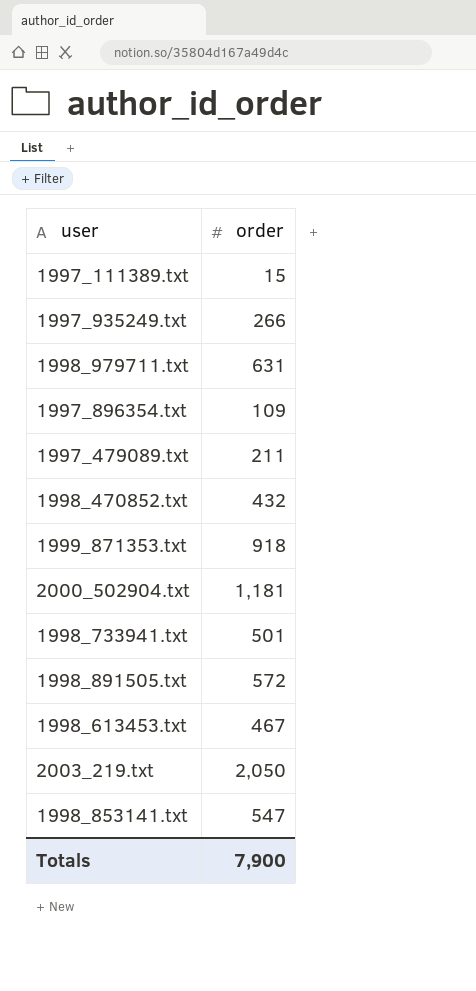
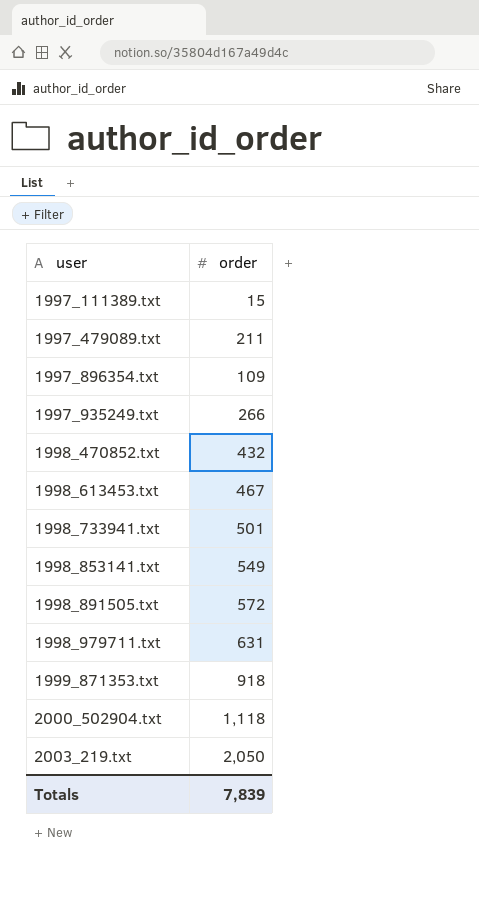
row order: none -> user ascending
1998_853141.txt | order: 547 -> 549
2000_502904.txt | order: 1,181 -> 1,118
Totals | order: 7,900 -> 7,839

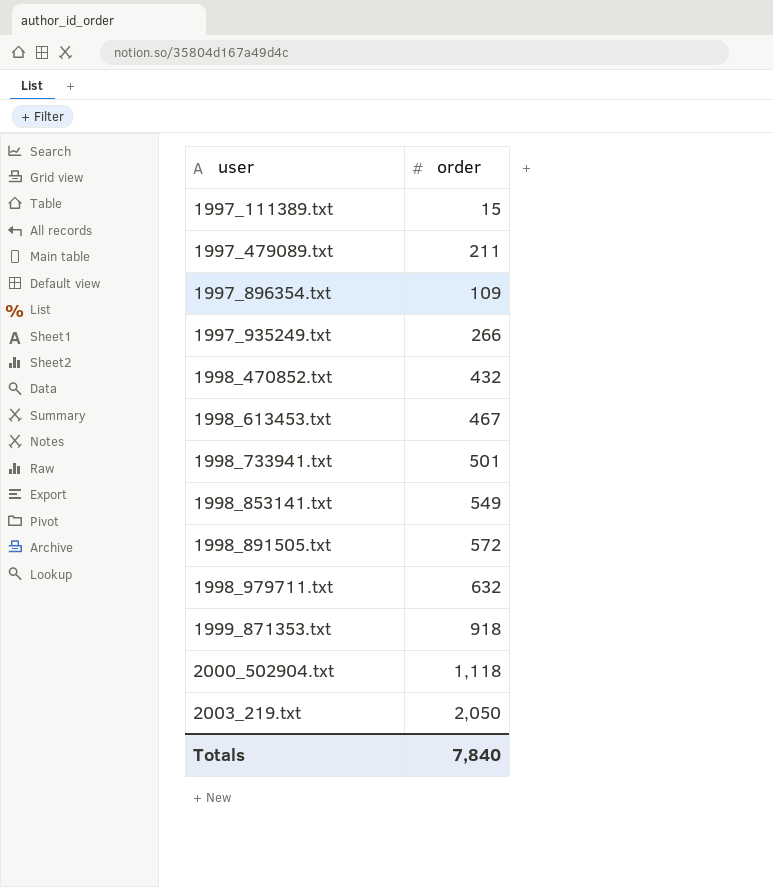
1998_979711.txt | order: 631 -> 632
Totals | order: 7,839 -> 7,840

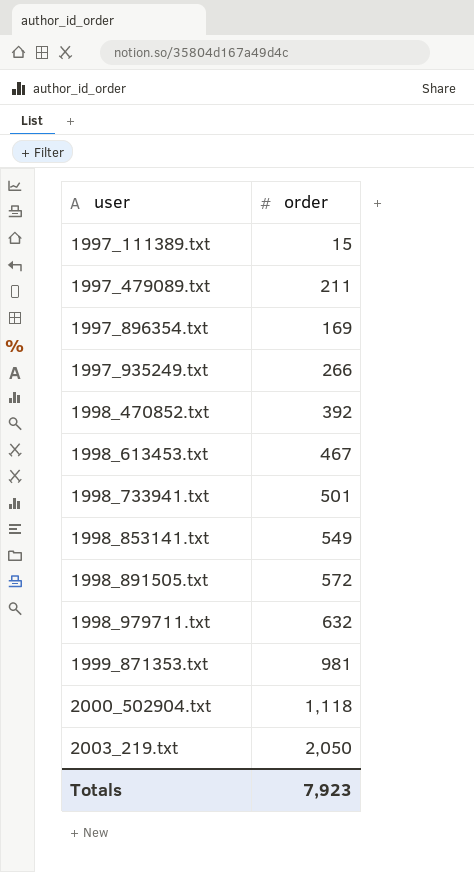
1997_896354.txt | order: 109 -> 169
1998_470852.txt | order: 432 -> 392
1999_871353.txt | order: 918 -> 981
Totals | order: 7,840 -> 7,923

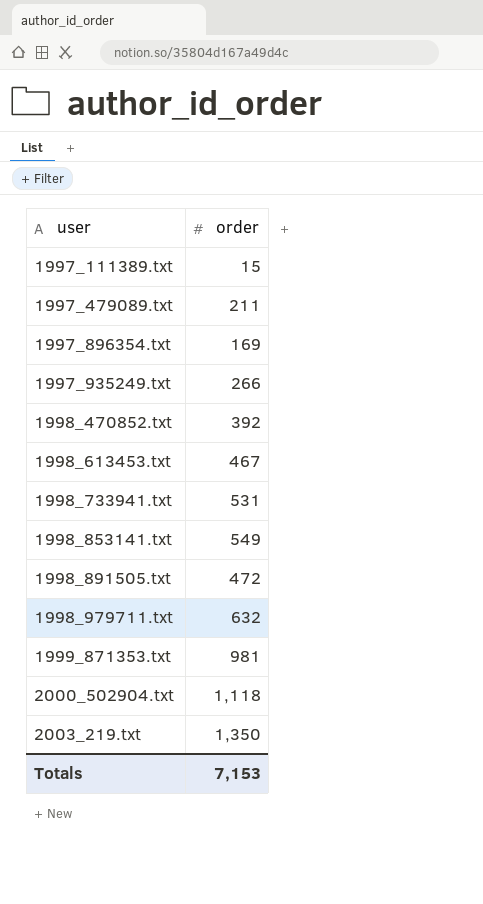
1998_733941.txt | order: 501 -> 531
1998_891505.txt | order: 572 -> 472
2003_219.txt | order: 2,050 -> 1,350
Totals | order: 7,923 -> 7,153

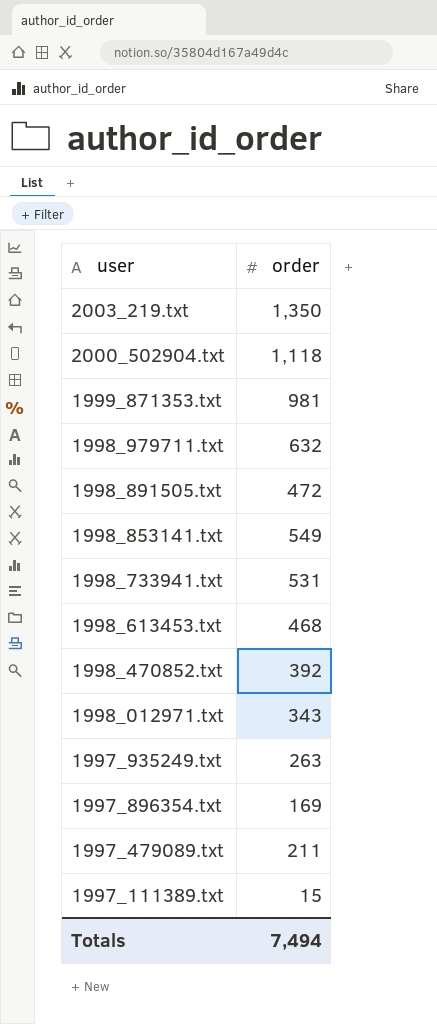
row order: user ascending -> user descending
1998_613453.txt | order: 467 -> 468
row 1998_012971.txt: none -> 343
1997_935249.txt | order: 266 -> 263
Totals | order: 7,153 -> 7,494

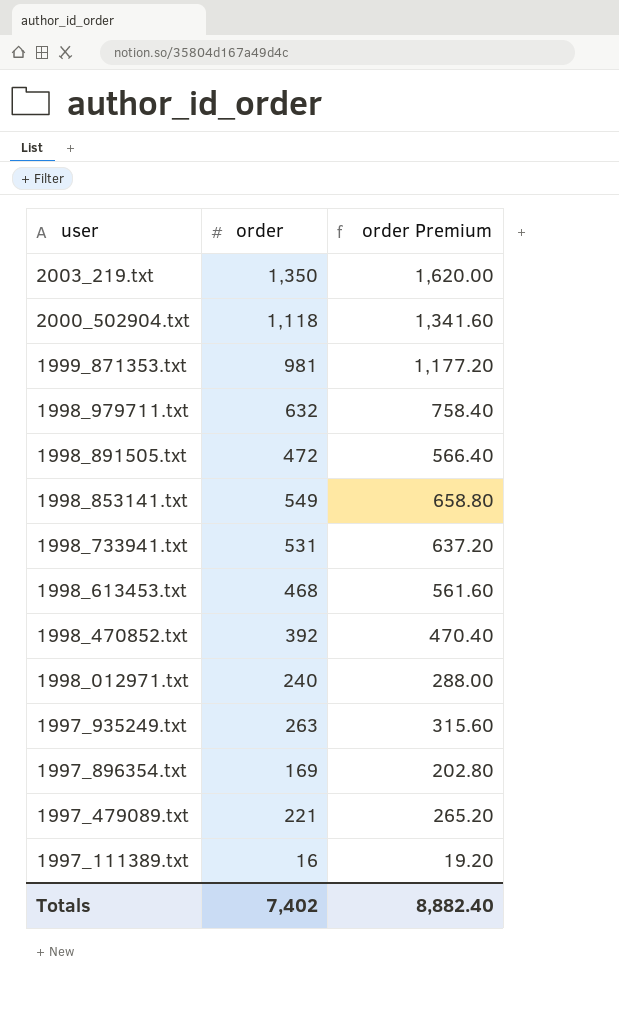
column order Premium | formula: none -> [order] * 1.2
1998_012971.txt | order: 343 -> 240
1997_479089.txt | order: 211 -> 221
1997_111389.txt | order: 15 -> 16
Totals | order: 7,494 -> 7,402

